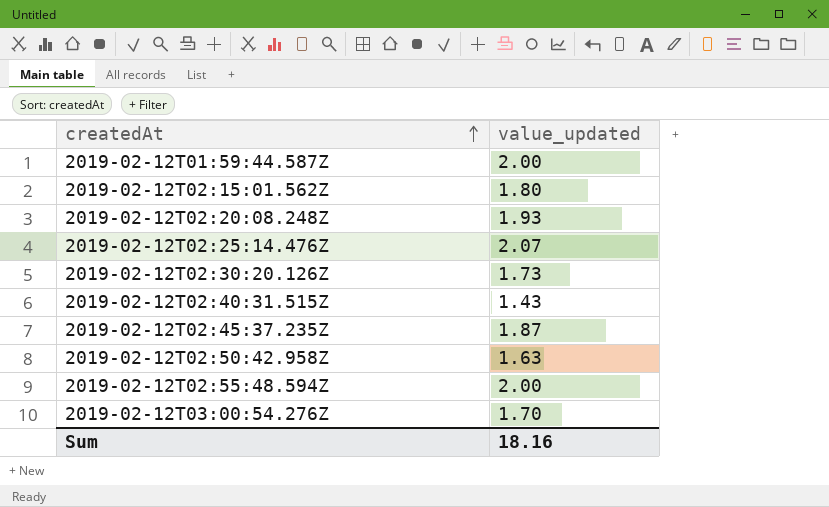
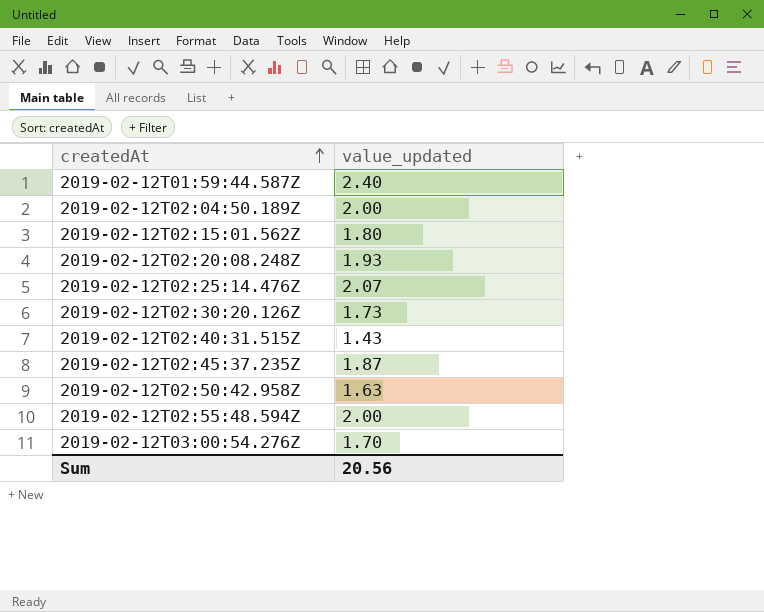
2019-02-12T01:59:44.587Z | value_updated: 2.00 -> 2.40
row 2019-02-12T02:04:50.189Z: none -> 2.00
Sum | value_updated: 18.16 -> 20.56

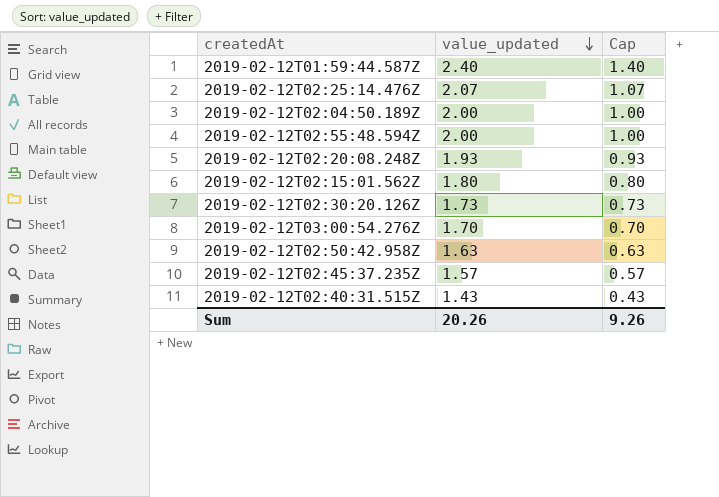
row order: createdAt ascending -> value_updated descending
column Cap | formula: none -> [value_updated] - 1
2019-02-12T02:45:37.235Z | value_updated: 1.87 -> 1.57
Sum | value_updated: 20.56 -> 20.26

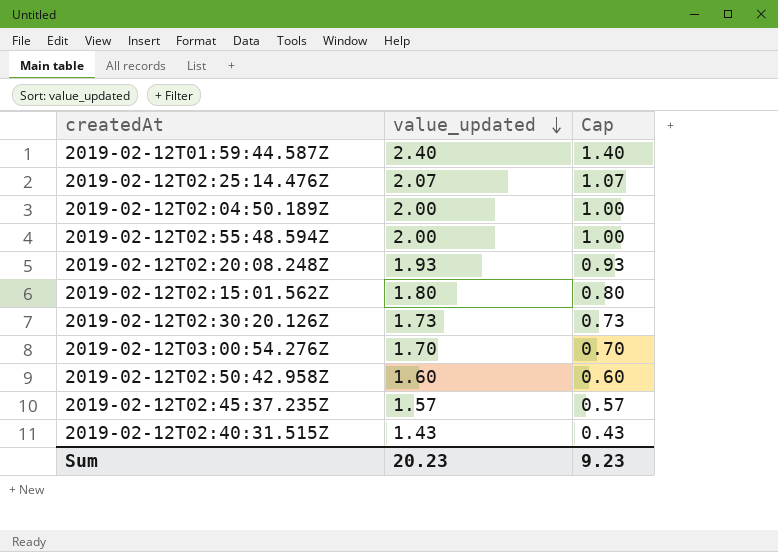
2019-02-12T02:50:42.958Z | value_updated: 1.63 -> 1.60
2019-02-12T02:50:42.958Z | Cap: 0.63 -> 0.60
Sum | value_updated: 20.26 -> 20.23
Sum | Cap: 9.26 -> 9.23

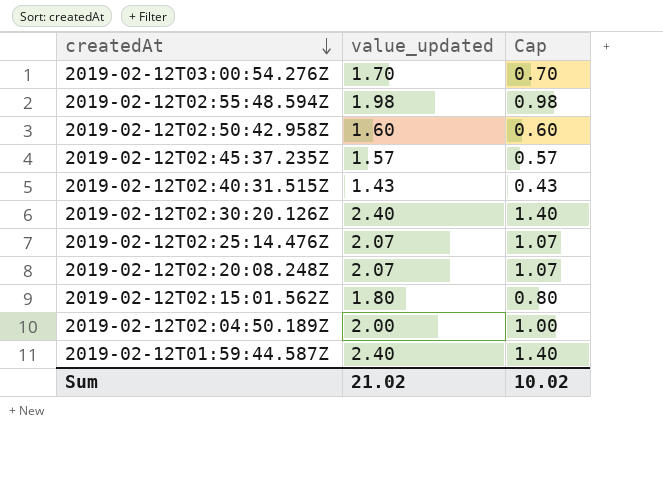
row order: value_updated descending -> createdAt descending
2019-02-12T02:55:48.594Z | value_updated: 2.00 -> 1.98
2019-02-12T02:55:48.594Z | Cap: 1.00 -> 0.98
2019-02-12T02:30:20.126Z | value_updated: 1.73 -> 2.40
2019-02-12T02:30:20.126Z | Cap: 0.73 -> 1.40
2019-02-12T02:20:08.248Z | value_updated: 1.93 -> 2.07
2019-02-12T02:20:08.248Z | Cap: 0.93 -> 1.07
Sum | value_updated: 20.23 -> 21.02
Sum | Cap: 9.23 -> 10.02

